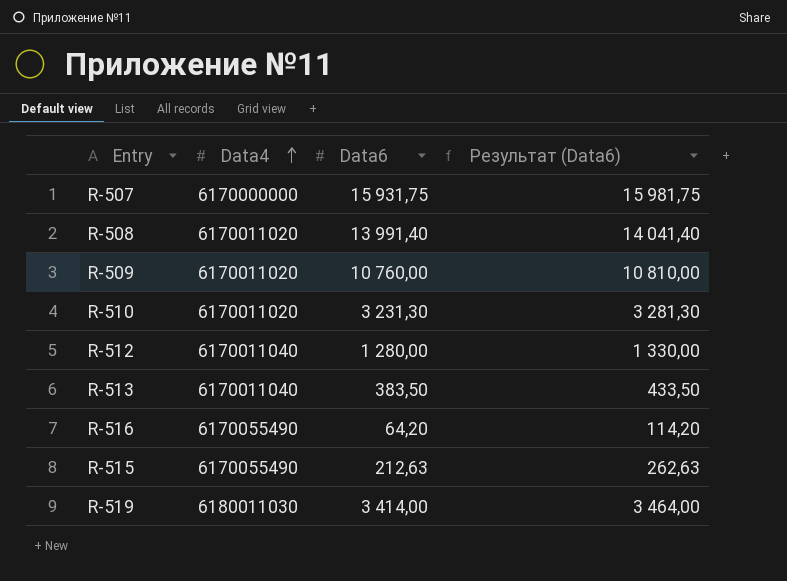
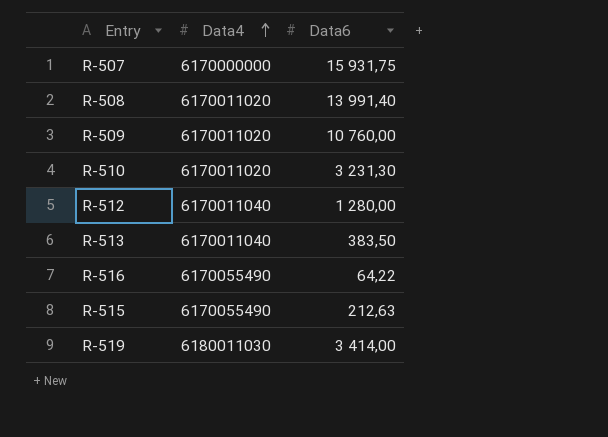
column Результат (Data6) | formula: [Data6] + 50 -> none
R-516 | Data6: 64,20 -> 64,22

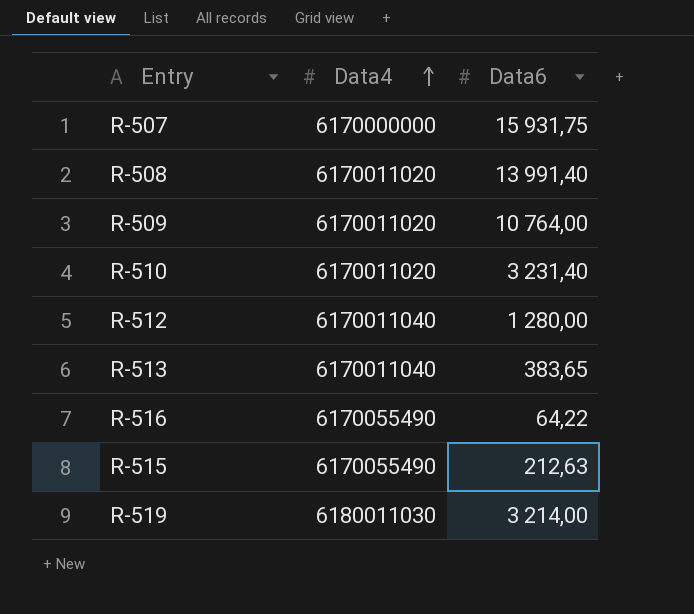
R-509 | Data6: 10 760,00 -> 10 764,00
R-510 | Data6: 3 231,30 -> 3 231,40
R-513 | Data6: 383,50 -> 383,65
R-519 | Data6: 3 414,00 -> 3 214,00

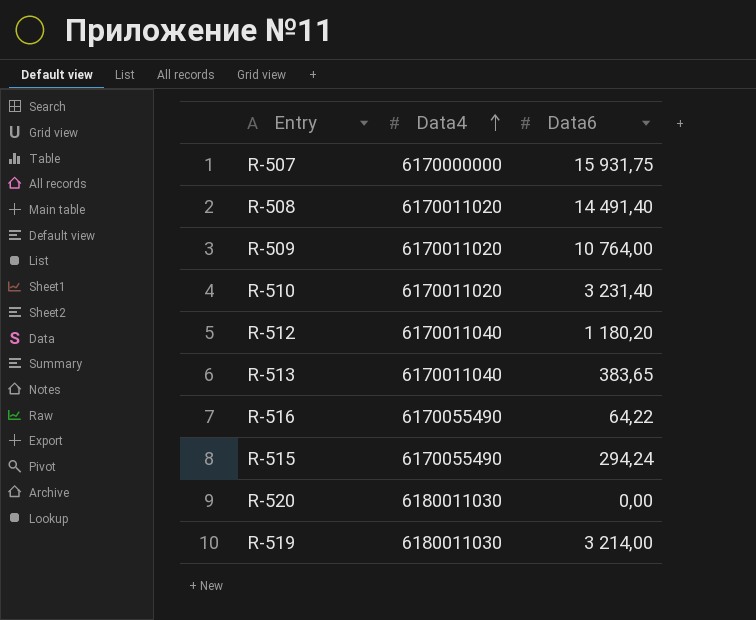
R-508 | Data6: 13 991,40 -> 14 491,40
R-512 | Data6: 1 280,00 -> 1 180,20
R-515 | Data6: 212,63 -> 294,24
row R-520: none -> 6180011030 | 0,00

